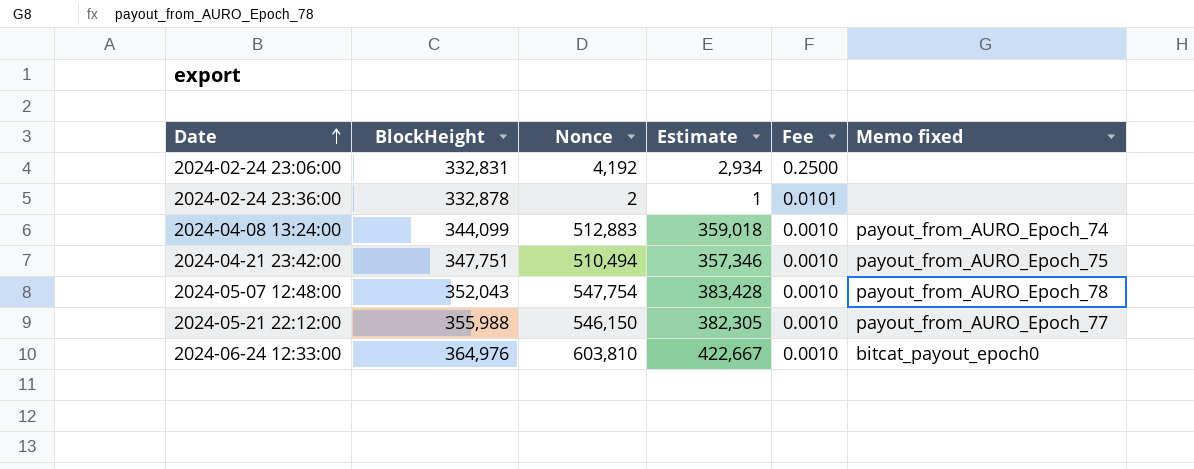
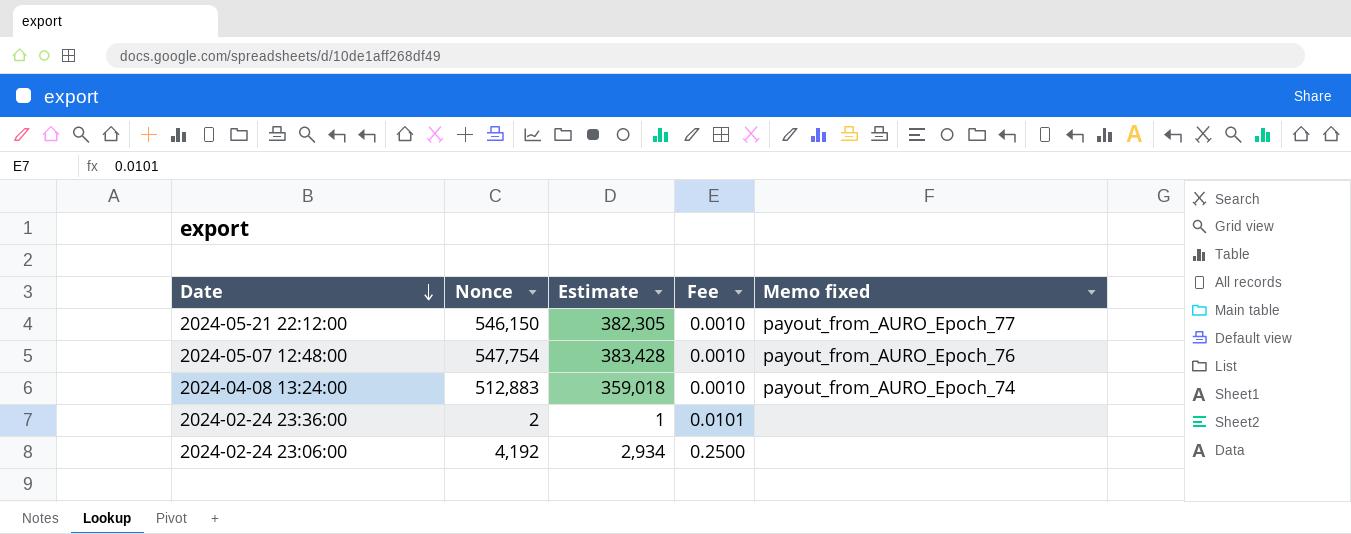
row order: Date ascending -> Date descending
column BlockHeight | position: 2 -> none
row 2024-04-21 23:42:00: 347,751 | 510,494 | 357,346 | 0.0010 | payout_from_AURO_Epoch_75 -> none
row 2024-06-24 12:33:00: 364,976 | 603,810 | 422,667 | 0.0010 | bitcat_payout_epoch0 -> none
2024-05-07 12:48:00 | Memo fixed: payout_from_AURO_Epoch_78 -> payout_from_AURO_Epoch_76

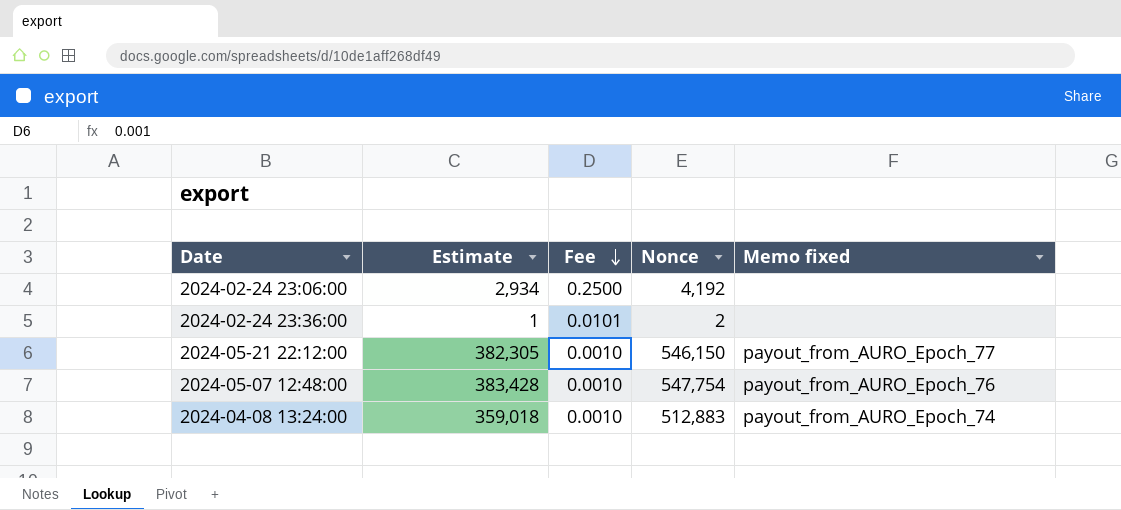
row order: Date descending -> Fee descending
column Nonce | position: 2 -> 4

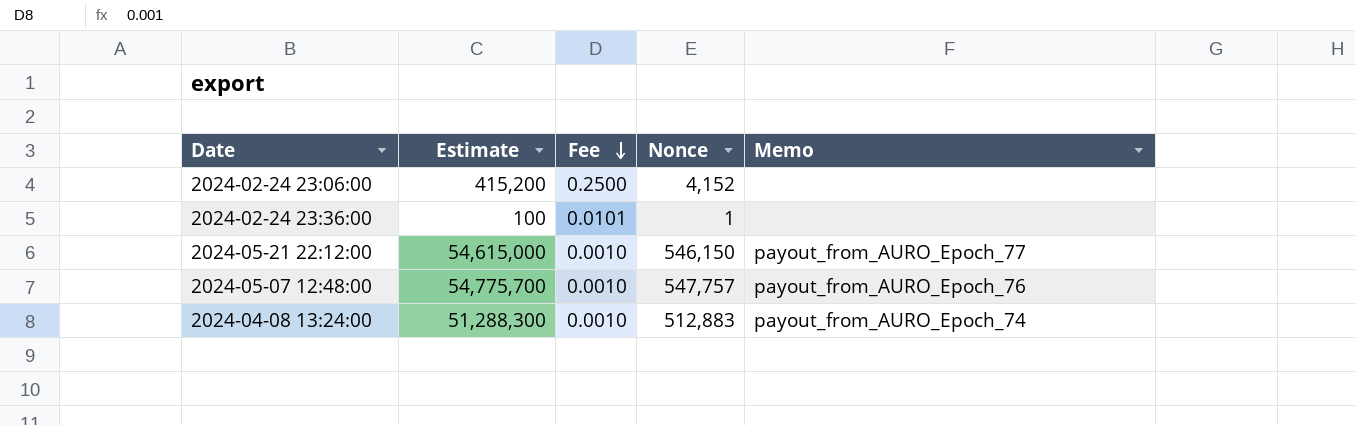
column Estimate | formula: [Nonce] * 0.7 -> [Nonce] * 100
column name: Memo fixed -> Memo
2024-02-24 23:06:00 | Nonce: 4,192 -> 4,152
2024-02-24 23:36:00 | Nonce: 2 -> 1
2024-05-07 12:48:00 | Nonce: 547,754 -> 547,757

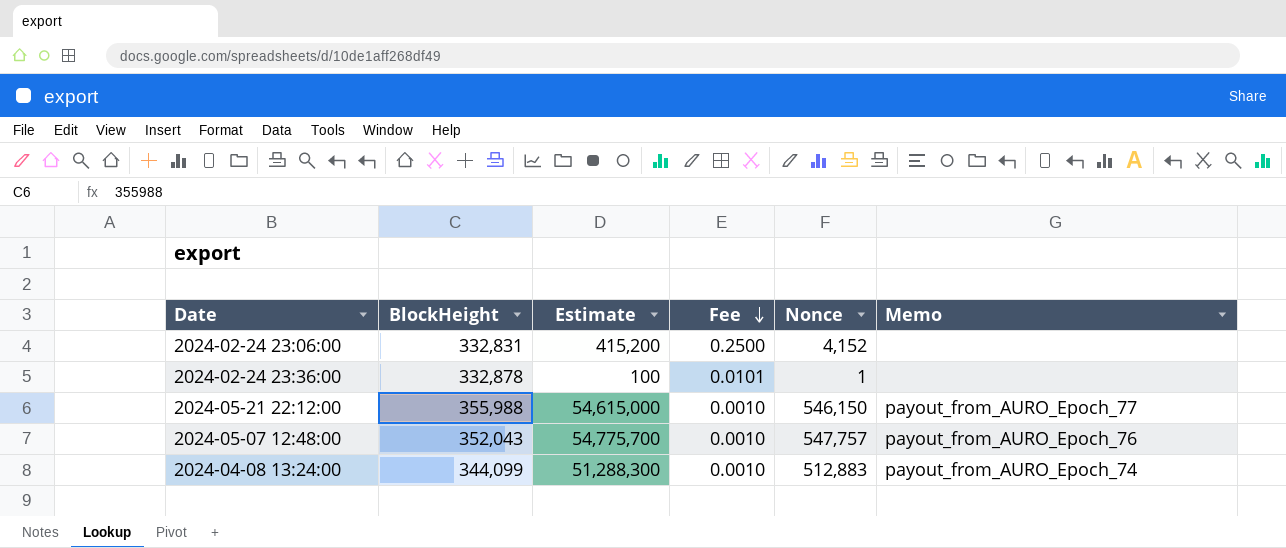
column BlockHeight | position: none -> 2

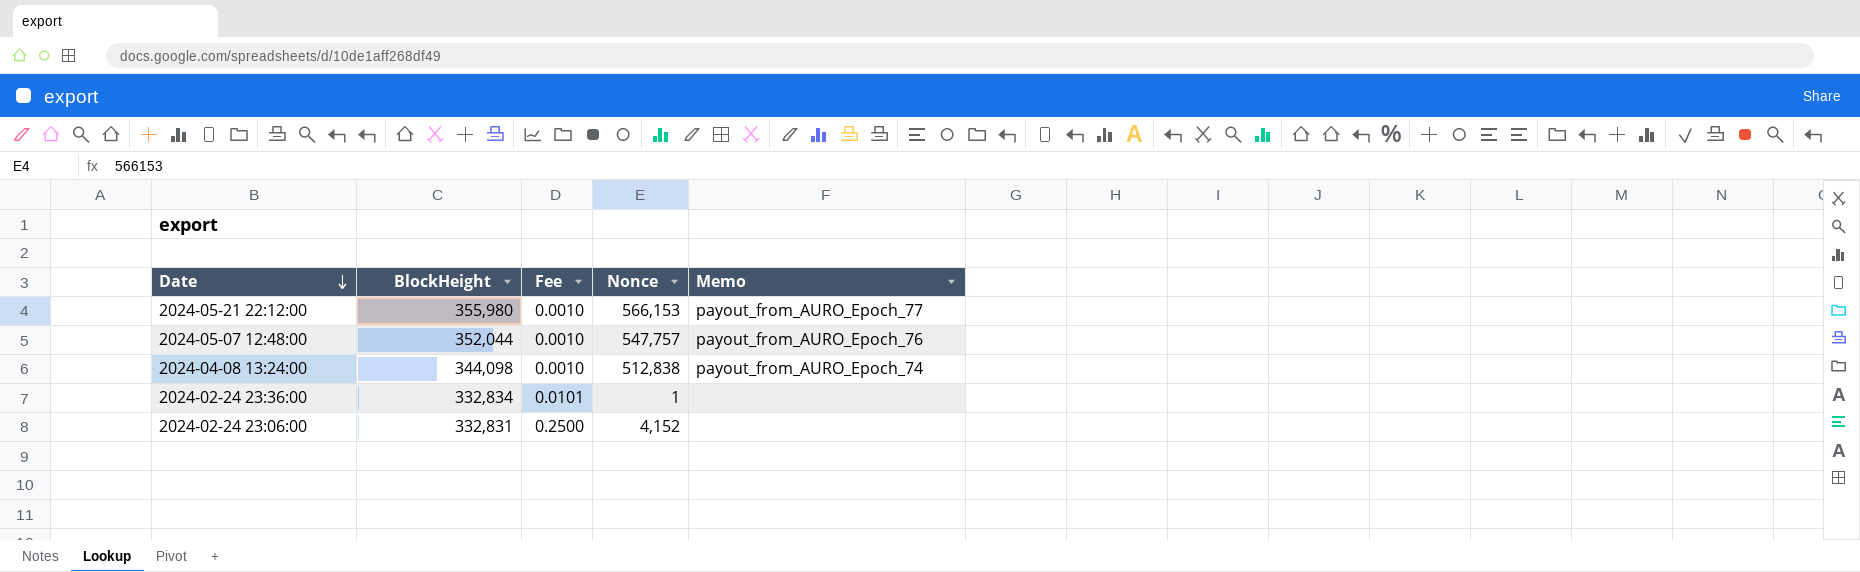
row order: Fee descending -> Date descending
column Estimate | formula: [Nonce] * 100 -> none
2024-05-21 22:12:00 | BlockHeight: 355,988 -> 355,980
2024-05-21 22:12:00 | Nonce: 546,150 -> 566,153
2024-05-07 12:48:00 | BlockHeight: 352,043 -> 352,044
2024-04-08 13:24:00 | BlockHeight: 344,099 -> 344,098
2024-04-08 13:24:00 | Nonce: 512,883 -> 512,838
2024-02-24 23:36:00 | BlockHeight: 332,878 -> 332,834

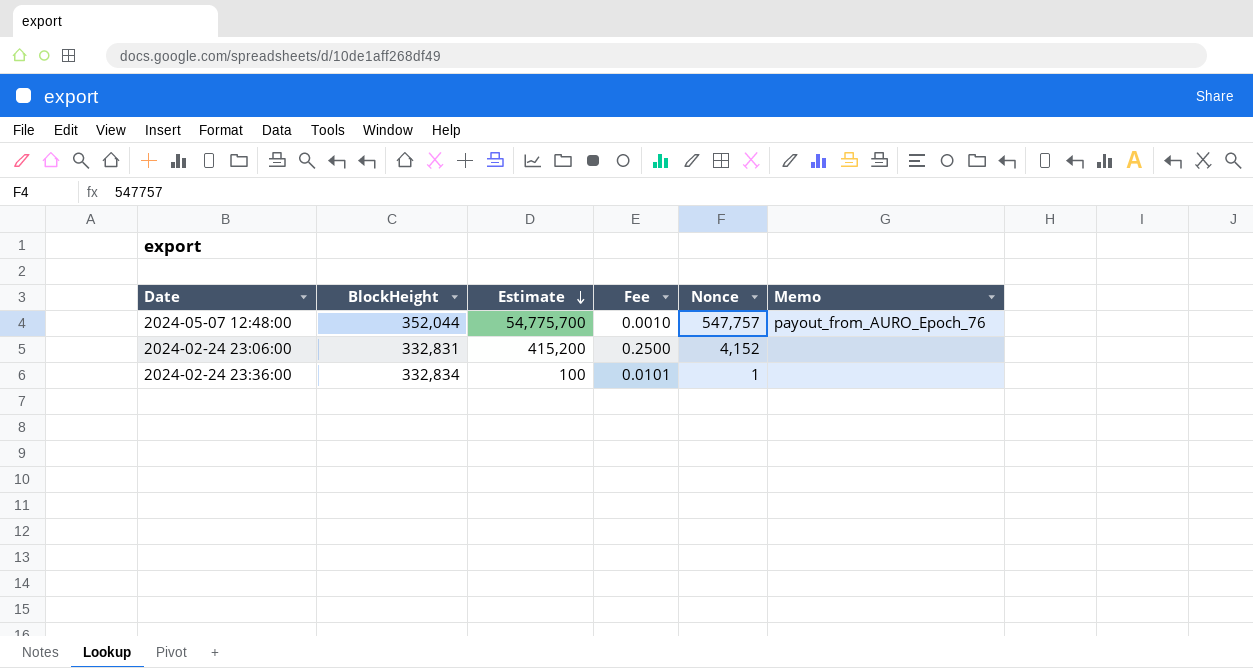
row order: Date descending -> Estimate descending
column Estimate | formula: none -> [Nonce] * 100
row 2024-05-21 22:12:00: 355,980 | 0.0010 | 566,153 | payout_from_AURO_Epoch_77 -> none
row 2024-04-08 13:24:00: 344,098 | 0.0010 | 512,838 | payout_from_AURO_Epoch_74 -> none

